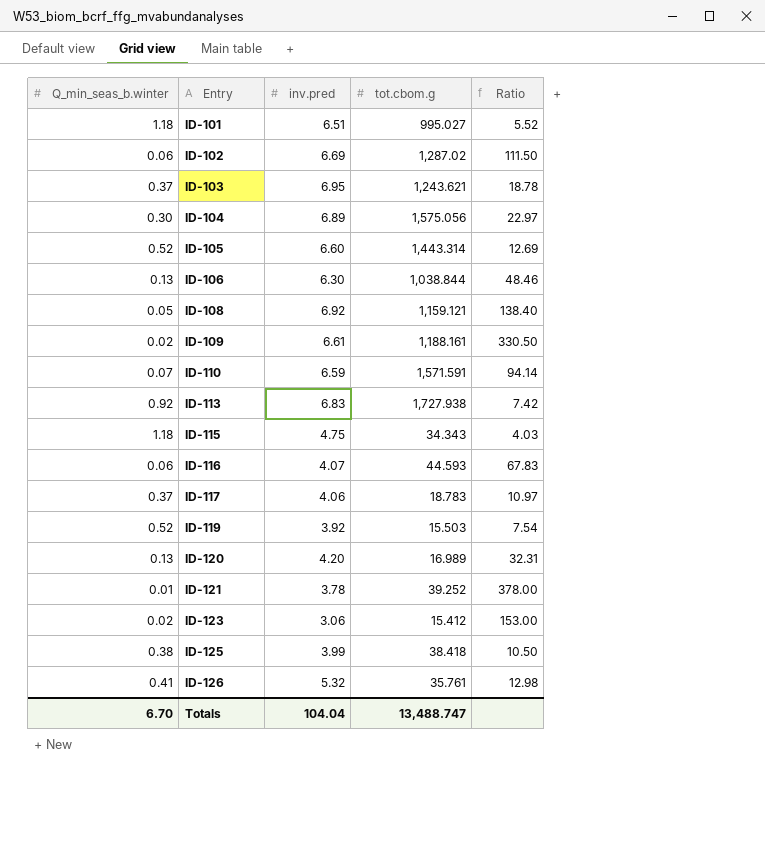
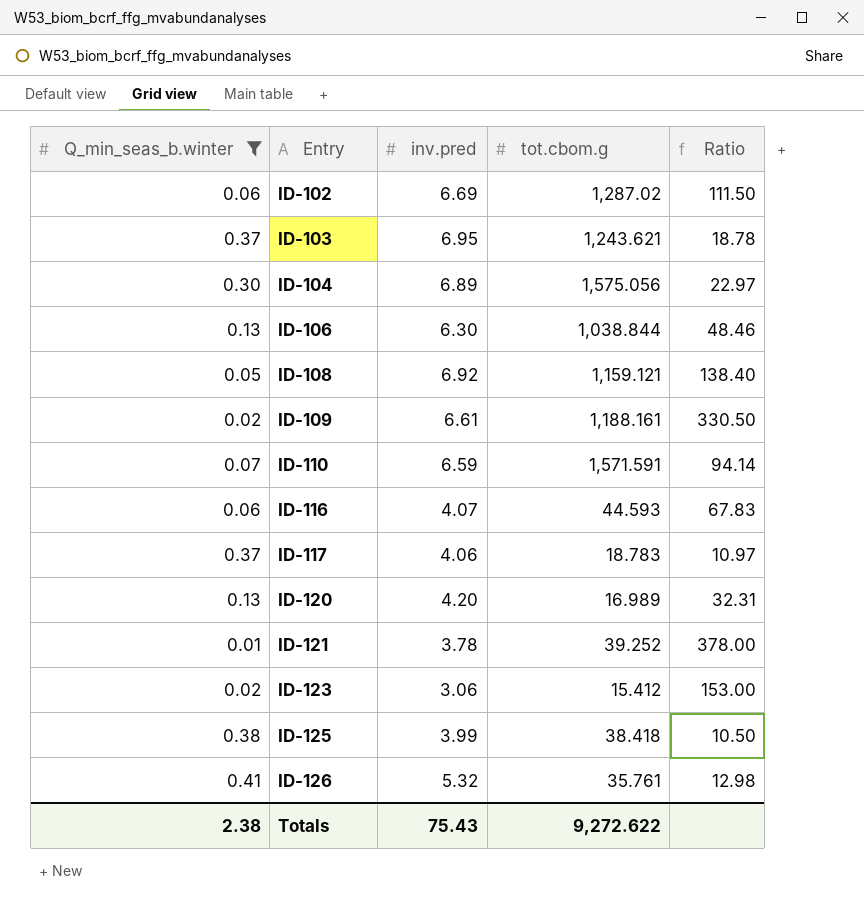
filter: none -> Q_min_seas_b.winter <= 0.41
Totals | Q_min_seas_b.winter: 6.70 -> 2.38
Totals | inv.pred: 104.04 -> 75.43
Totals | tot.cbom.g: 13,488.747 -> 9,272.622

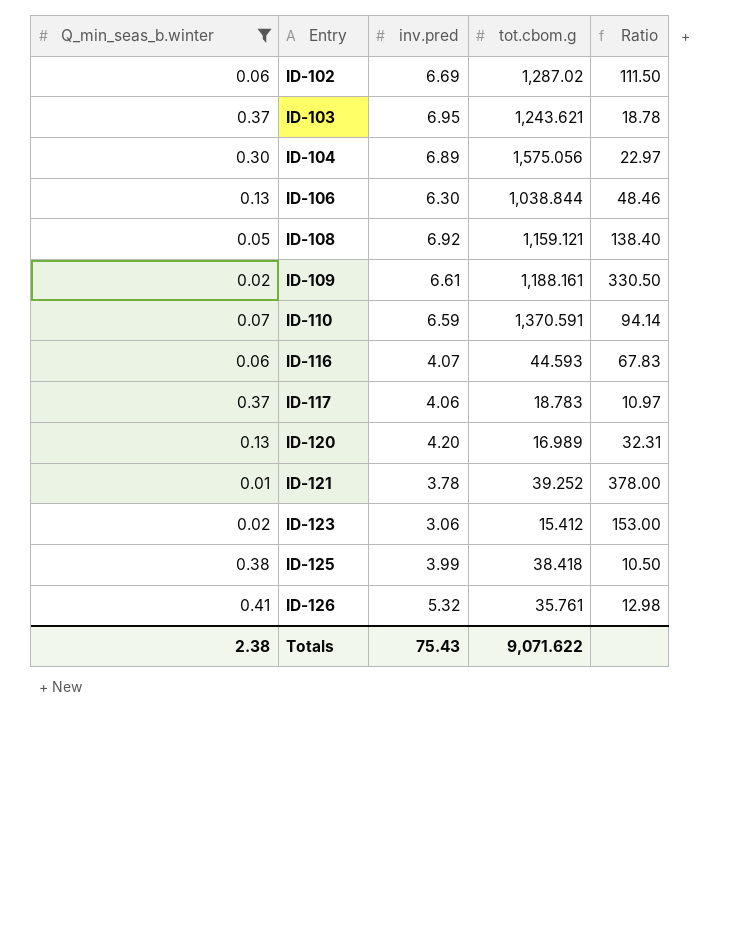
ID-110 | tot.cbom.g: 1,571.591 -> 1,370.591
Totals | tot.cbom.g: 9,272.622 -> 9,071.622

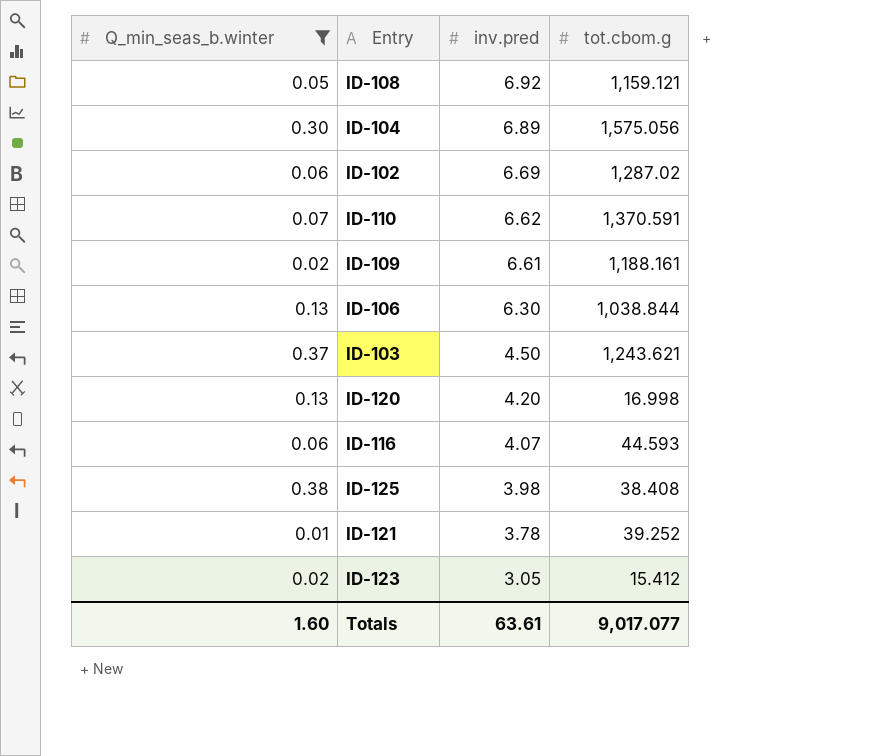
row order: Entry ascending -> inv.pred descending
column Ratio | formula: [inv.pred] / [Q_min_seas_b.winter] -> none
row ID-117: 0.37 | 4.06 | 18.783 | 10.97 -> none
row ID-126: 0.41 | 5.32 | 35.761 | 12.98 -> none
ID-110 | inv.pred: 6.59 -> 6.62
ID-103 | inv.pred: 6.95 -> 4.50
ID-120 | tot.cbom.g: 16.989 -> 16.998
ID-125 | inv.pred: 3.99 -> 3.98
ID-125 | tot.cbom.g: 38.418 -> 38.408
ID-123 | inv.pred: 3.06 -> 3.05
Totals | Q_min_seas_b.winter: 2.38 -> 1.60
Totals | inv.pred: 75.43 -> 63.61
Totals | tot.cbom.g: 9,071.622 -> 9,017.077

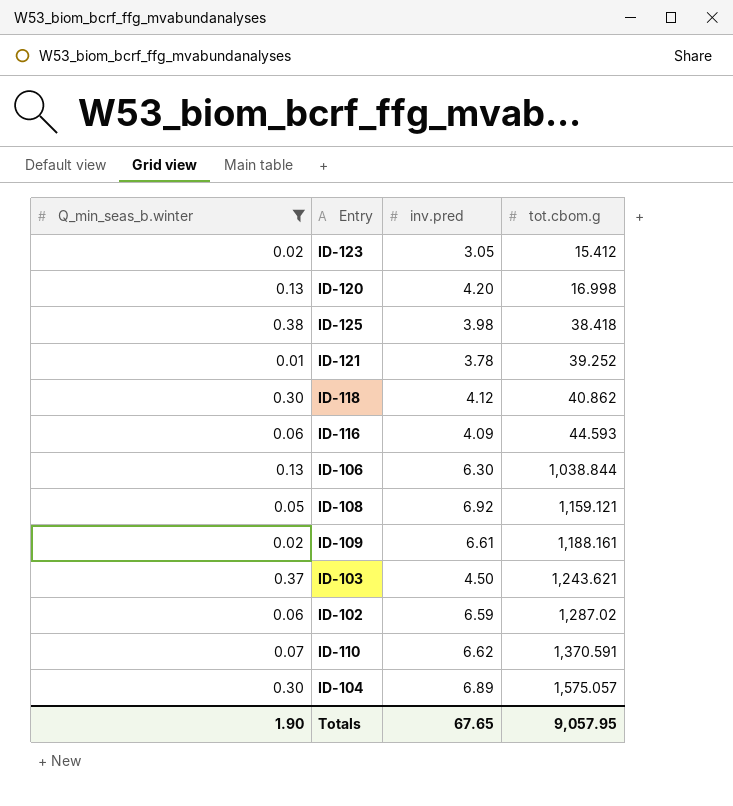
row order: inv.pred descending -> tot.cbom.g ascending
ID-125 | tot.cbom.g: 38.408 -> 38.418
row ID-118: none -> 0.30 | 4.12 | 40.862
ID-116 | inv.pred: 4.07 -> 4.09
ID-102 | inv.pred: 6.69 -> 6.59
ID-104 | tot.cbom.g: 1,575.056 -> 1,575.057
Totals | Q_min_seas_b.winter: 1.60 -> 1.90
Totals | inv.pred: 63.61 -> 67.65
Totals | tot.cbom.g: 9,017.077 -> 9,057.95

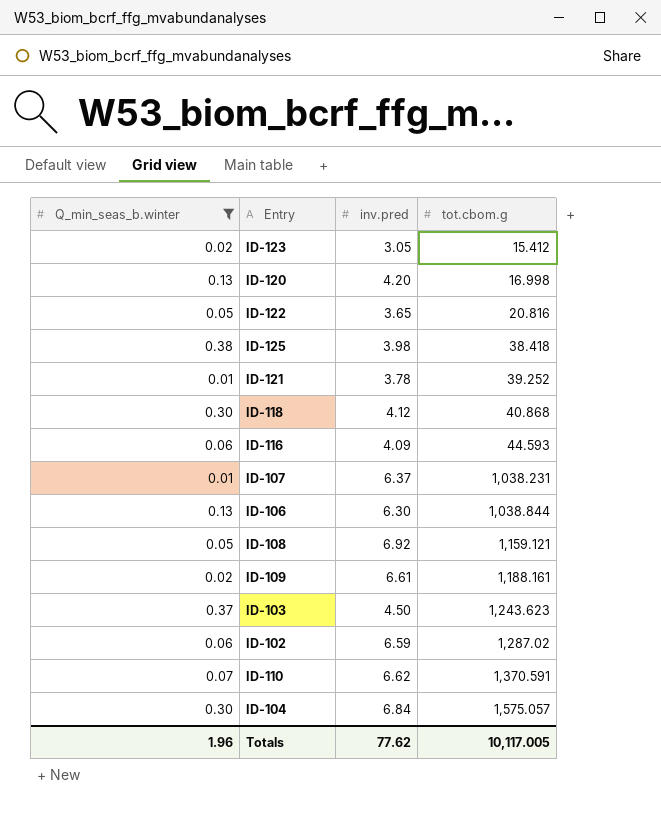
row ID-122: none -> 0.05 | 3.65 | 20.816
ID-118 | tot.cbom.g: 40.862 -> 40.868
row ID-107: none -> 0.01 | 6.37 | 1,038.231
ID-103 | tot.cbom.g: 1,243.621 -> 1,243.623
ID-104 | inv.pred: 6.89 -> 6.84
Totals | Q_min_seas_b.winter: 1.90 -> 1.96
Totals | inv.pred: 67.65 -> 77.62
Totals | tot.cbom.g: 9,057.95 -> 10,117.005

